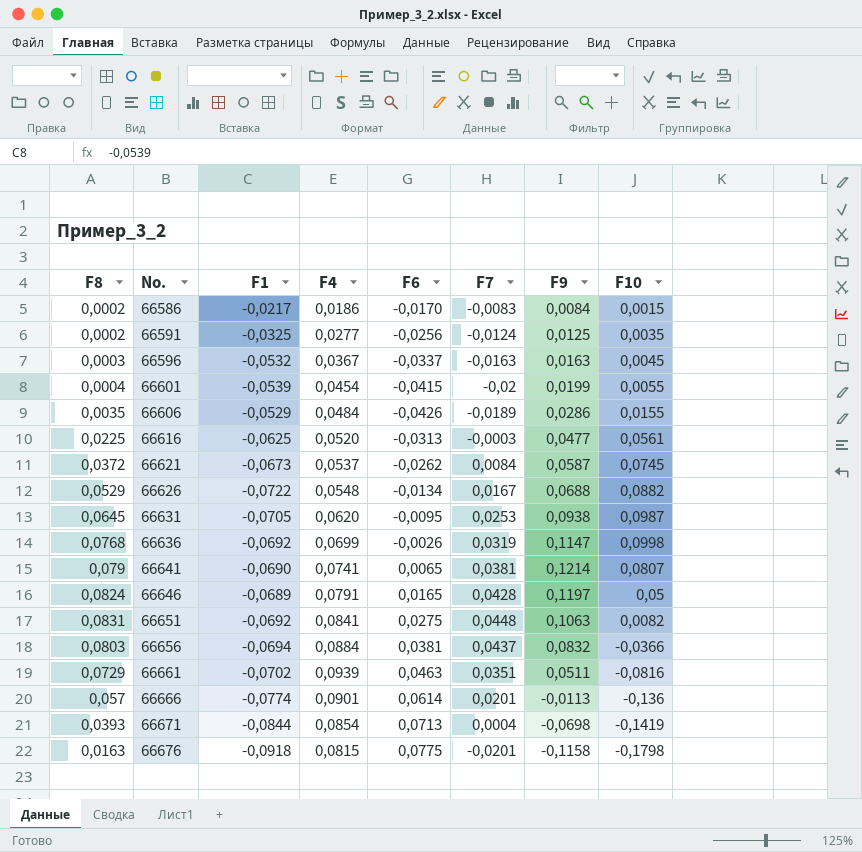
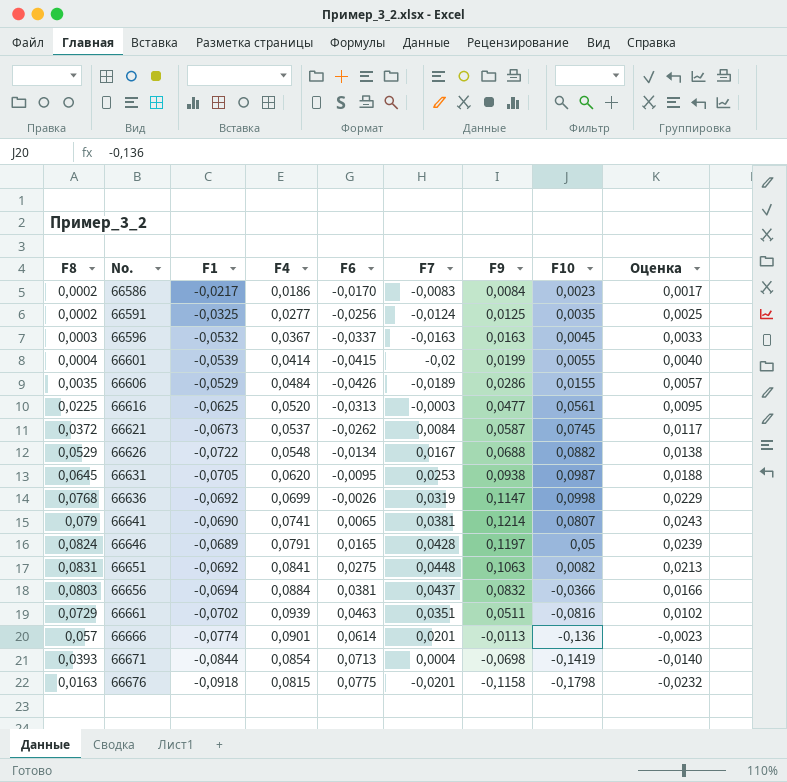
column Оценка | formula: none -> [F9] * 0,2
66586 | F10: 0,0015 -> 0,0023
66601 | F4: 0,0454 -> 0,0414

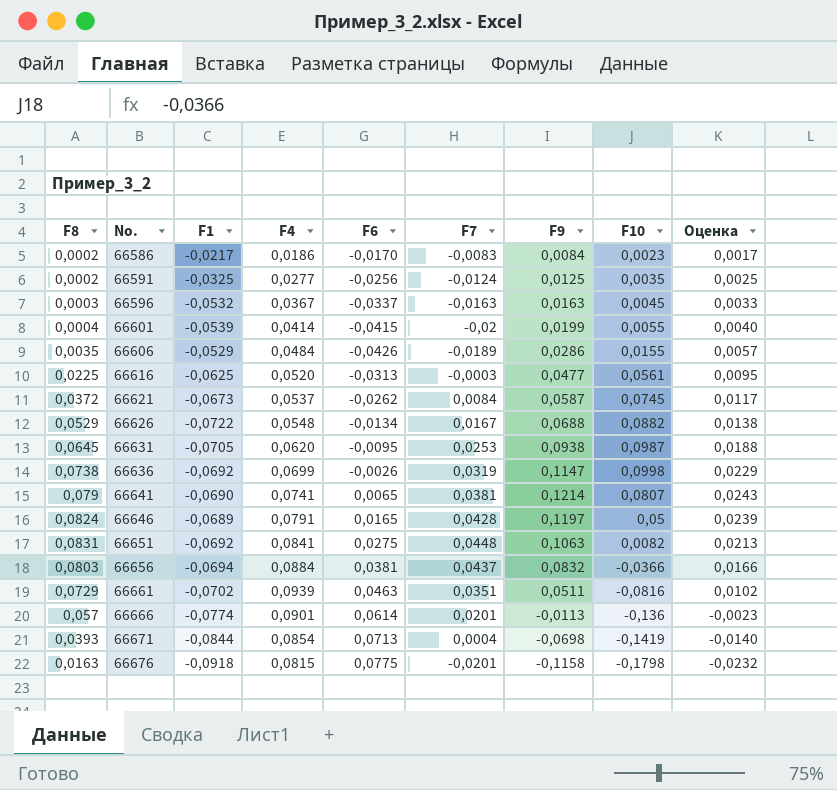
66636 | F8: 0,0768 -> 0,0738

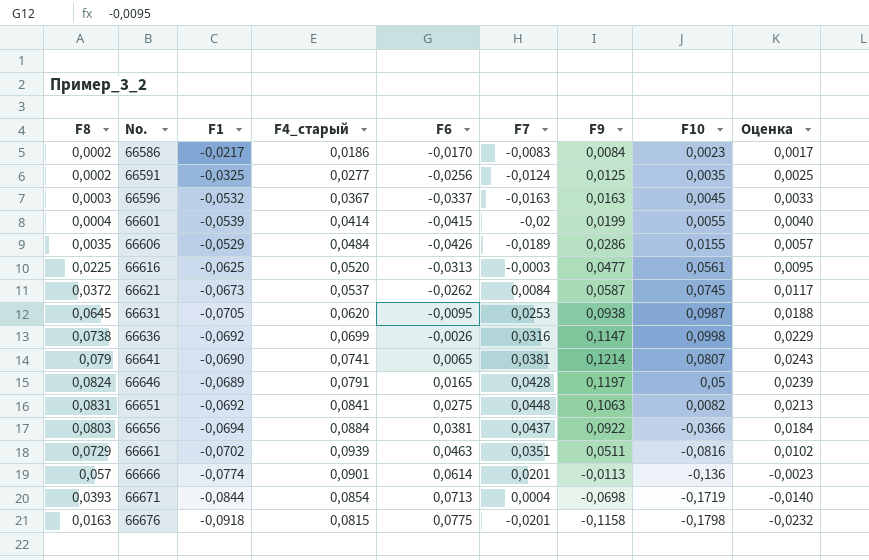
column name: F4 -> F4_старый
row 66626: 0,0529 | -0,0722 | 0,0548 | -0,0134 | 0,0167 | 0,0688 | 0,0882 | 0,0138 -> none
66636 | F7: 0,0319 -> 0,0316
66656 | F9: 0,0832 -> 0,0922
66656 | Оценка: 0,0166 -> 0,0184
66671 | F10: -0,1419 -> -0,1719

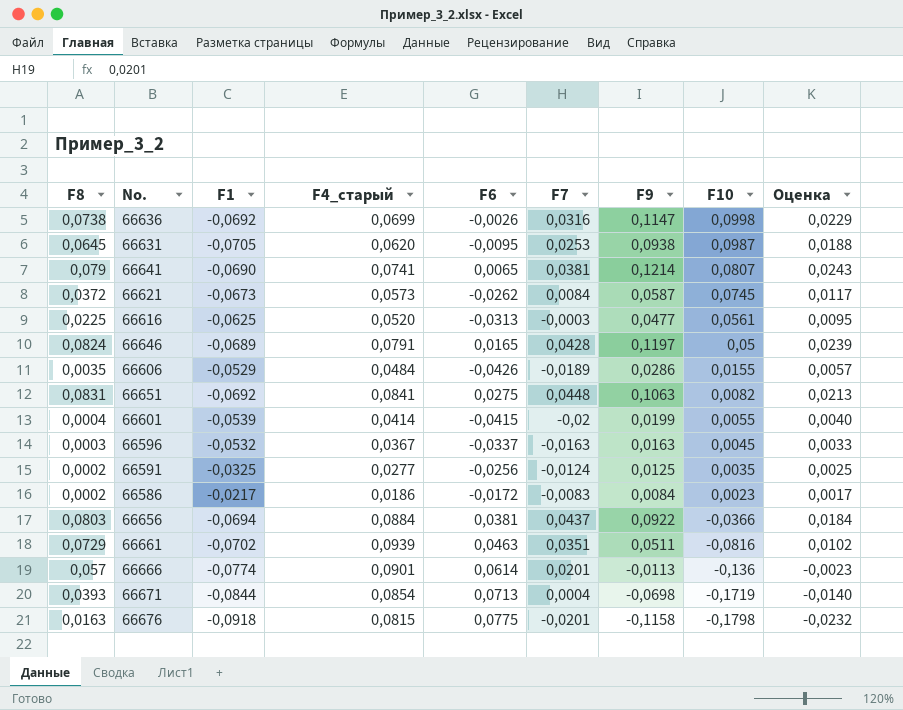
row order: No. ascending -> F10 descending
66621 | F4_старый: 0,0537 -> 0,0573
66586 | F6: -0,0170 -> -0,0172

